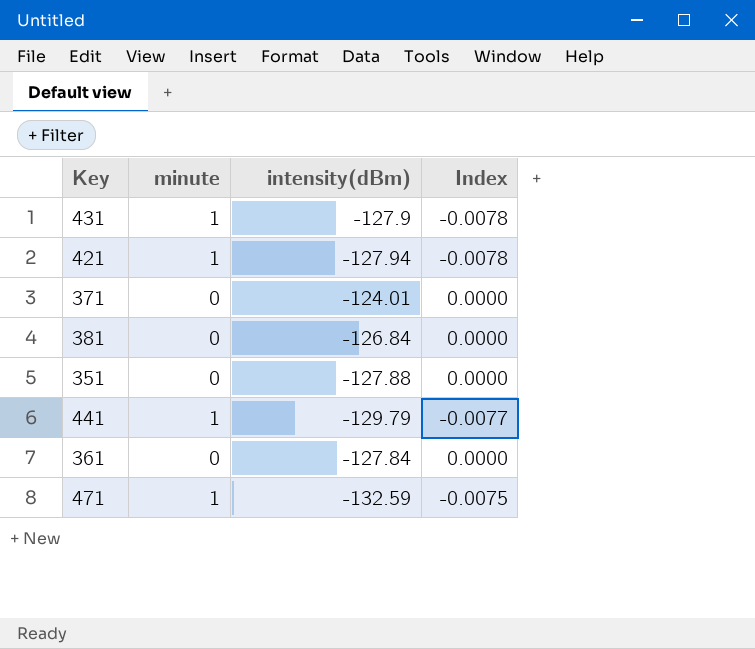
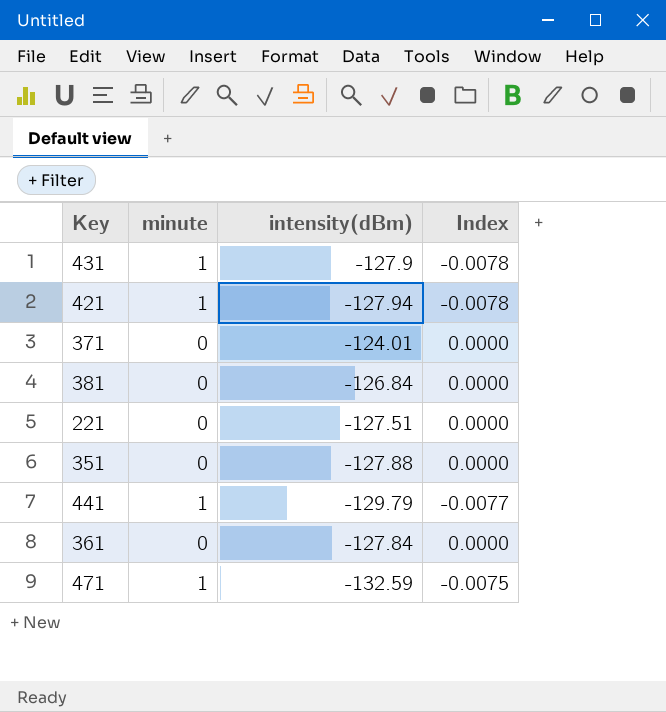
row 221: none -> 0 | -127.51 | 0.0000

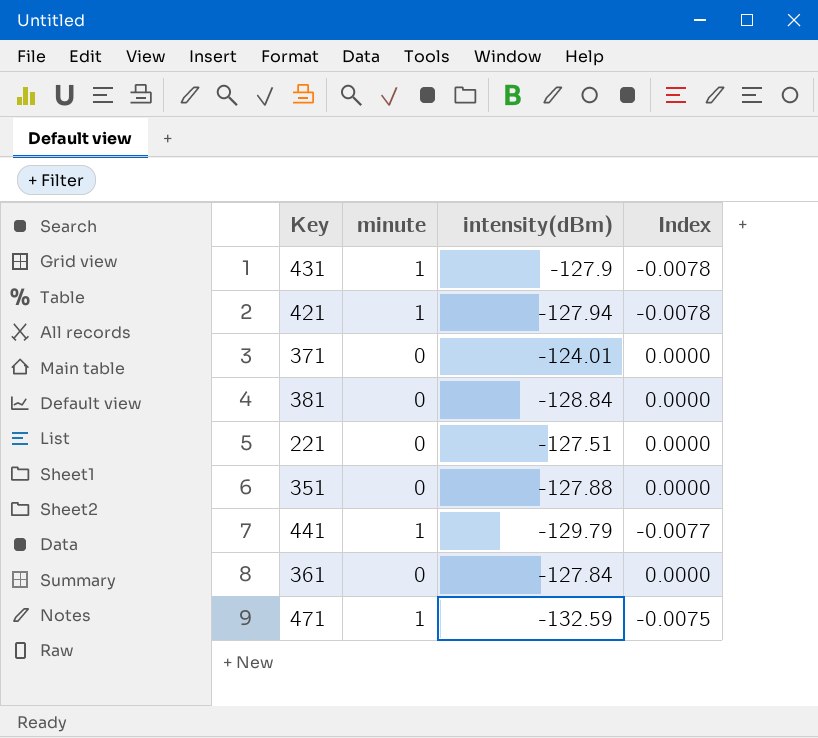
381 | intensity(dBm): -126.84 -> -128.84

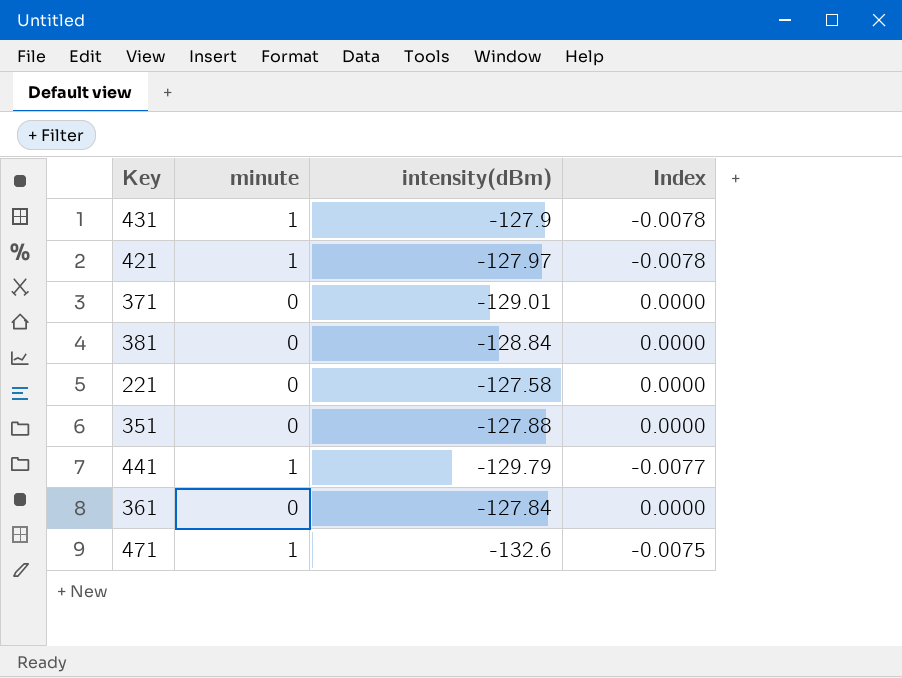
421 | intensity(dBm): -127.94 -> -127.97
371 | intensity(dBm): -124.01 -> -129.01
221 | intensity(dBm): -127.51 -> -127.58
471 | intensity(dBm): -132.59 -> -132.6

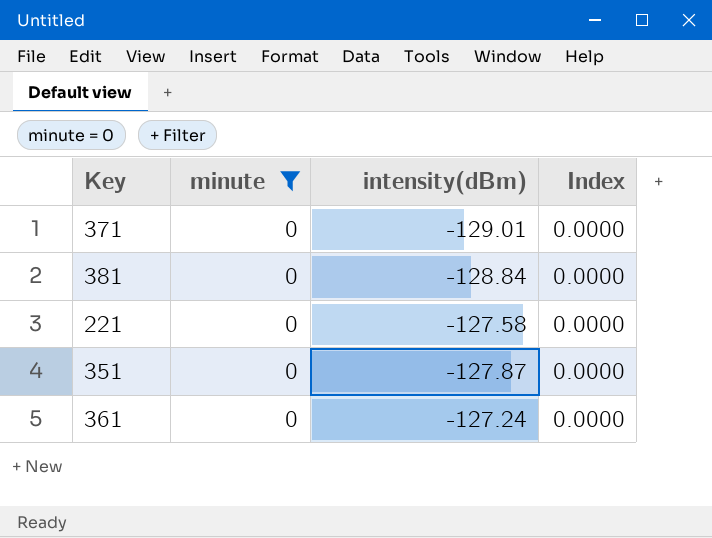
filter: none -> minute = 0
351 | intensity(dBm): -127.88 -> -127.87
361 | intensity(dBm): -127.84 -> -127.24

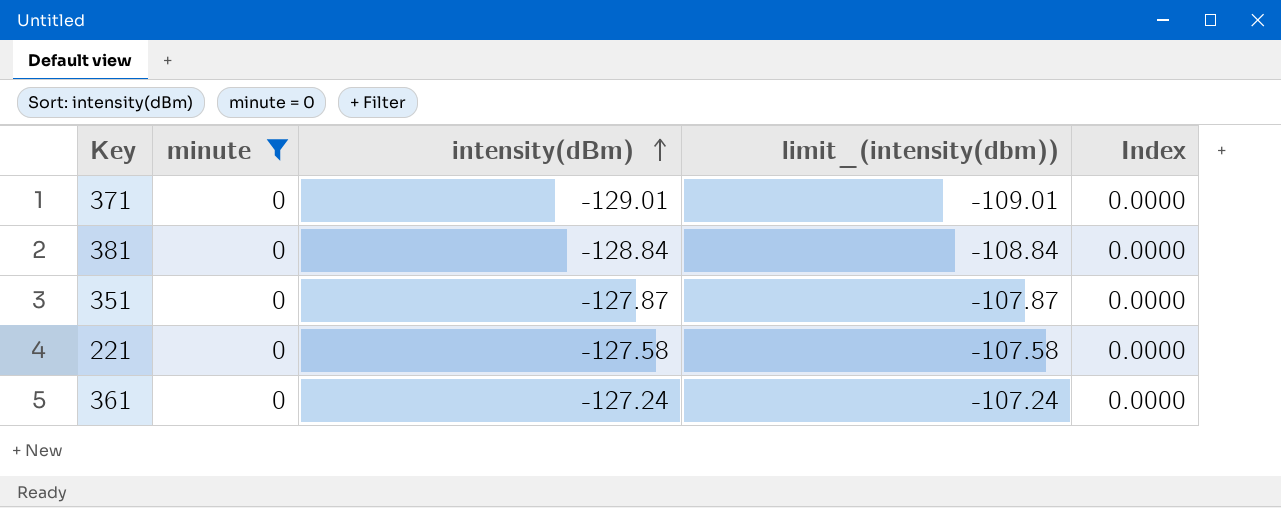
row order: none -> intensity(dBm) ascending
column limit_(intensity(dbm)) | formula: none -> [intensity(dBm)] + 20

